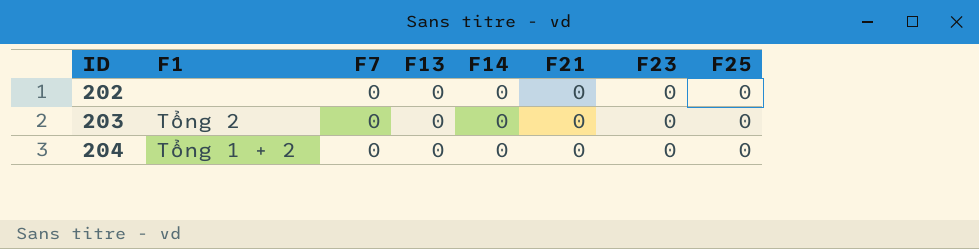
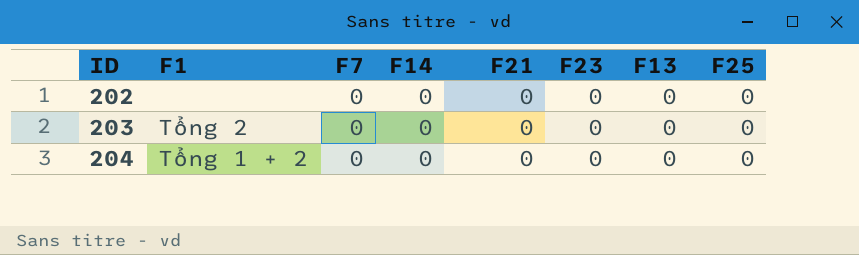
column F13 | position: 4 -> 7

